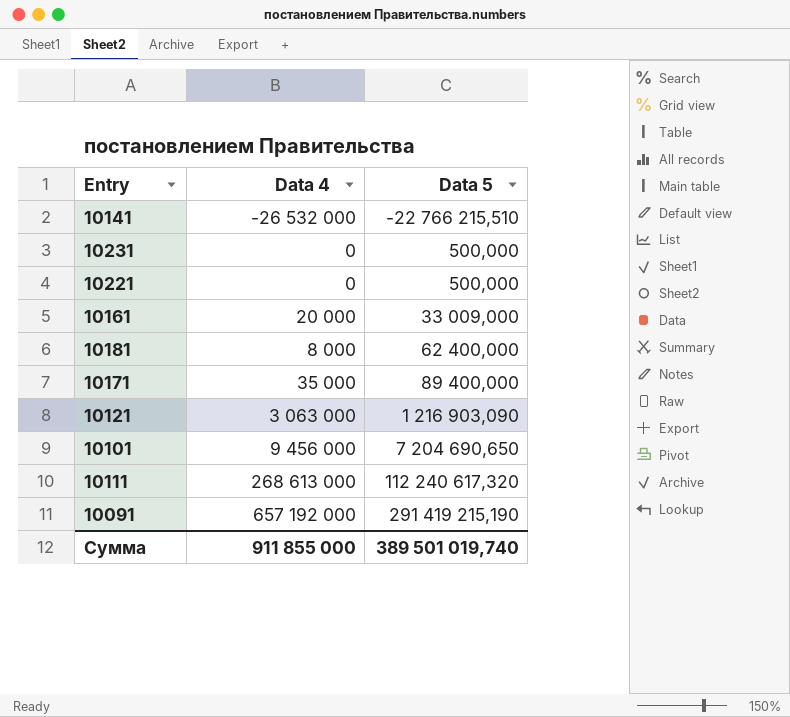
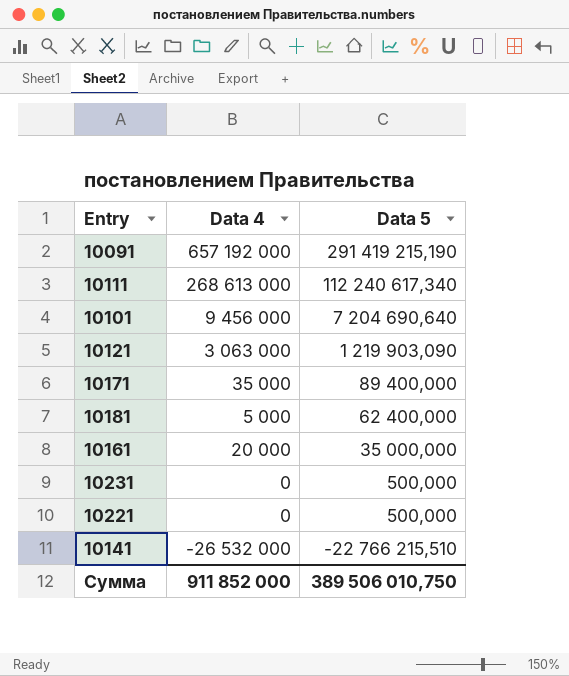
row order: Data 5 ascending -> Data 5 descending
10111 | Data 5: 112 240 617,320 -> 112 240 617,340
10101 | Data 5: 7 204 690,650 -> 7 204 690,640
10121 | Data 5: 1 216 903,090 -> 1 219 903,090
10181 | Data 4: 8 000 -> 5 000
10161 | Data 5: 33 009,000 -> 35 000,000
Сумма | Data 4: 911 855 000 -> 911 852 000
Сумма | Data 5: 389 501 019,740 -> 389 506 010,750

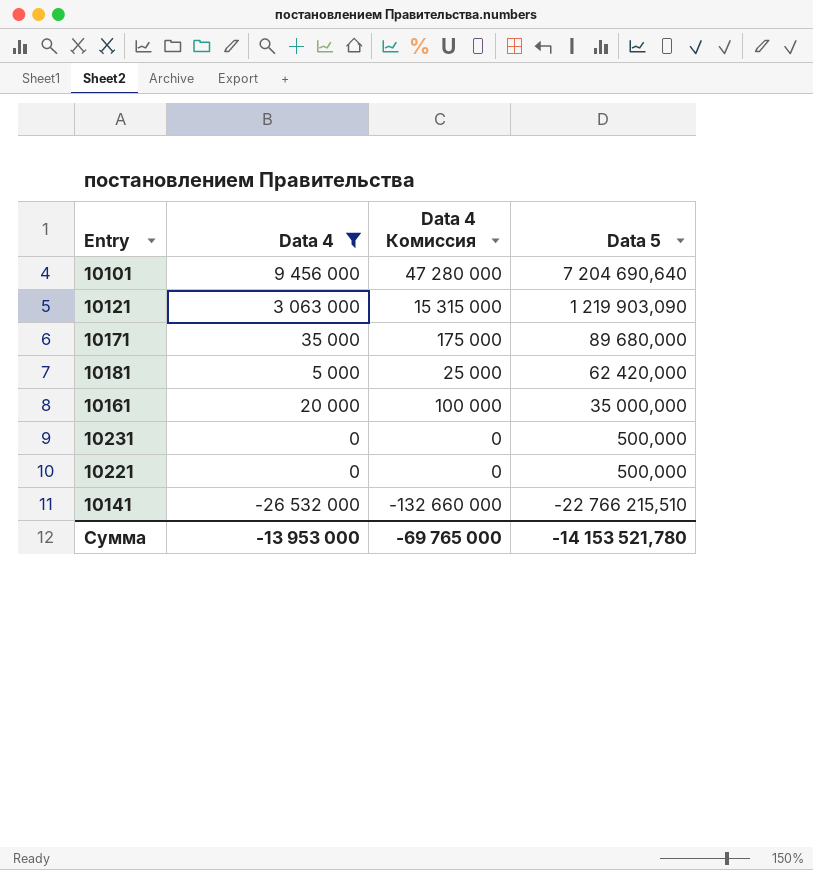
filter: none -> Data 4 <= 9 456 000
column Data 4 Комиссия | formula: none -> [Data 4] * 5
10171 | Data 5: 89 400,000 -> 89 680,000
10181 | Data 5: 62 400,000 -> 62 420,000
Сумма | Data 4: 911 852 000 -> -13 953 000
Сумма | Data 5: 389 506 010,750 -> -14 153 521,780

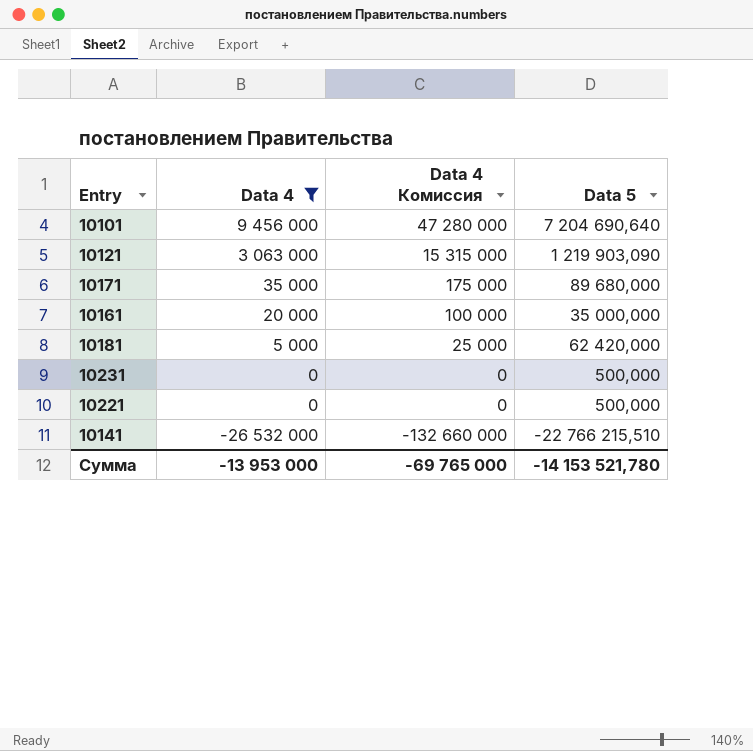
row order: Data 5 descending -> Data 4 descending

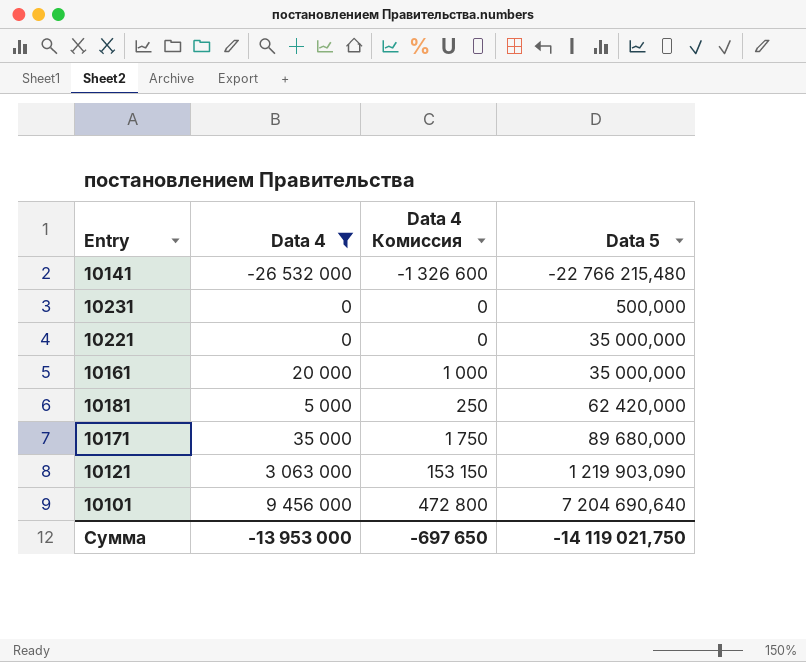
row order: Data 4 descending -> Data 5 ascending
column Data 4 Комиссия | formula: [Data 4] * 5 -> [Data 4] * 0,05
10141 | Data 5: -22 766 215,510 -> -22 766 215,480
10221 | Data 5: 500,000 -> 35 000,000
Сумма | Data 4 Комиссия: -69 765 000 -> -697 650
Сумма | Data 5: -14 153 521,780 -> -14 119 021,750

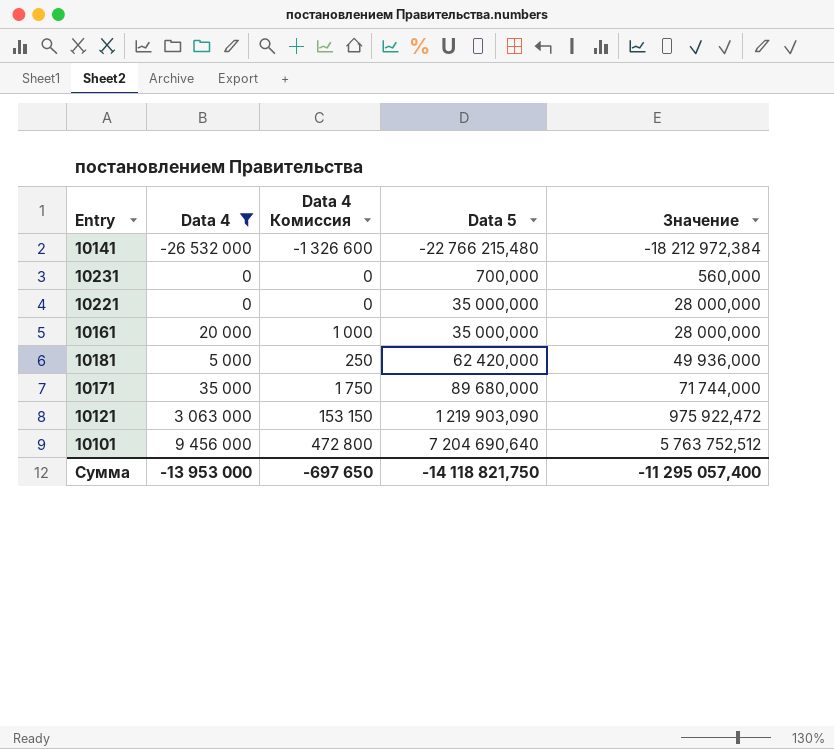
column Значение | formula: none -> [Data 5] * 0,8
10231 | Data 5: 500,000 -> 700,000
Сумма | Data 5: -14 119 021,750 -> -14 118 821,750

